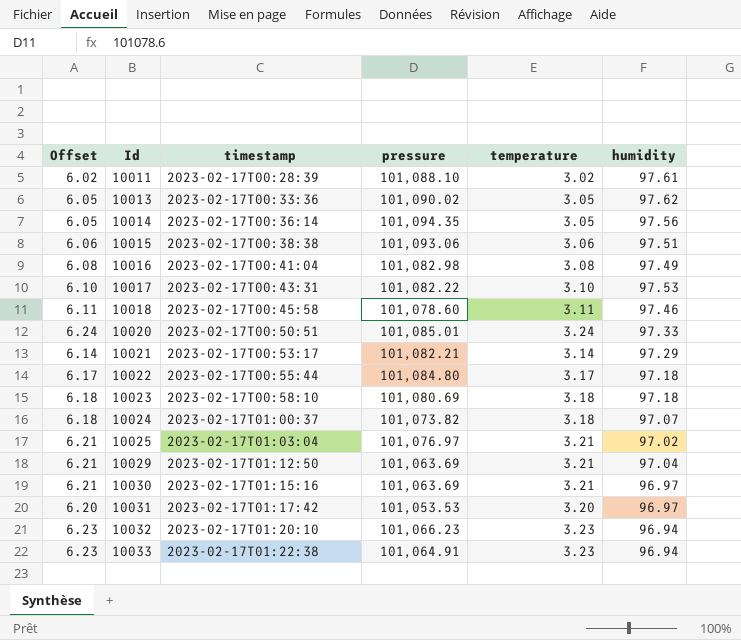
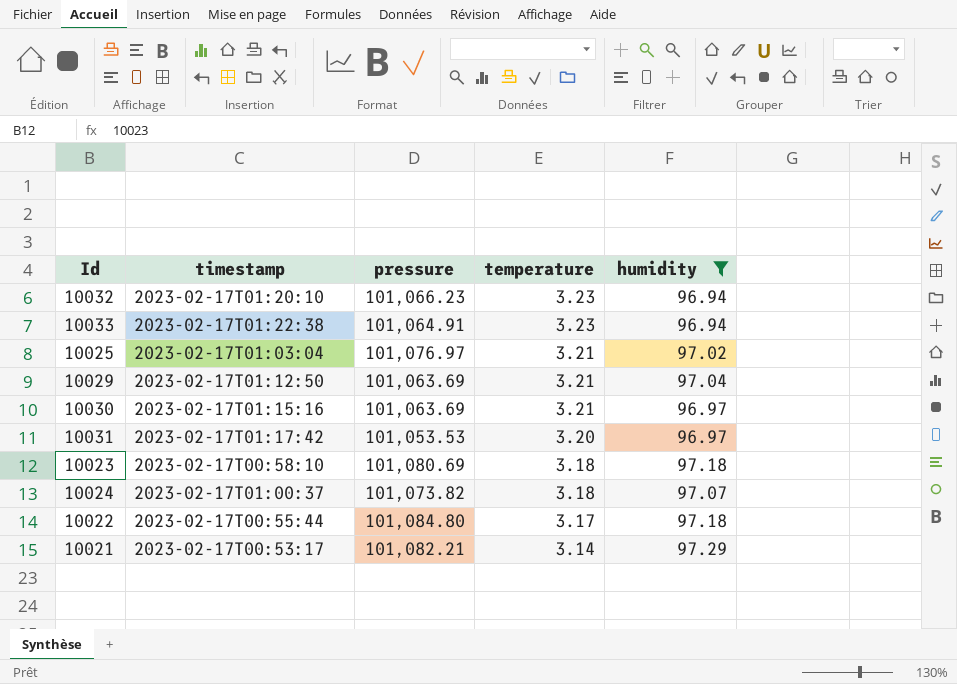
filter: none -> humidity <= 97.29
row order: Id ascending -> temperature descending
column Offset | formula: [temperature] + 3 -> none

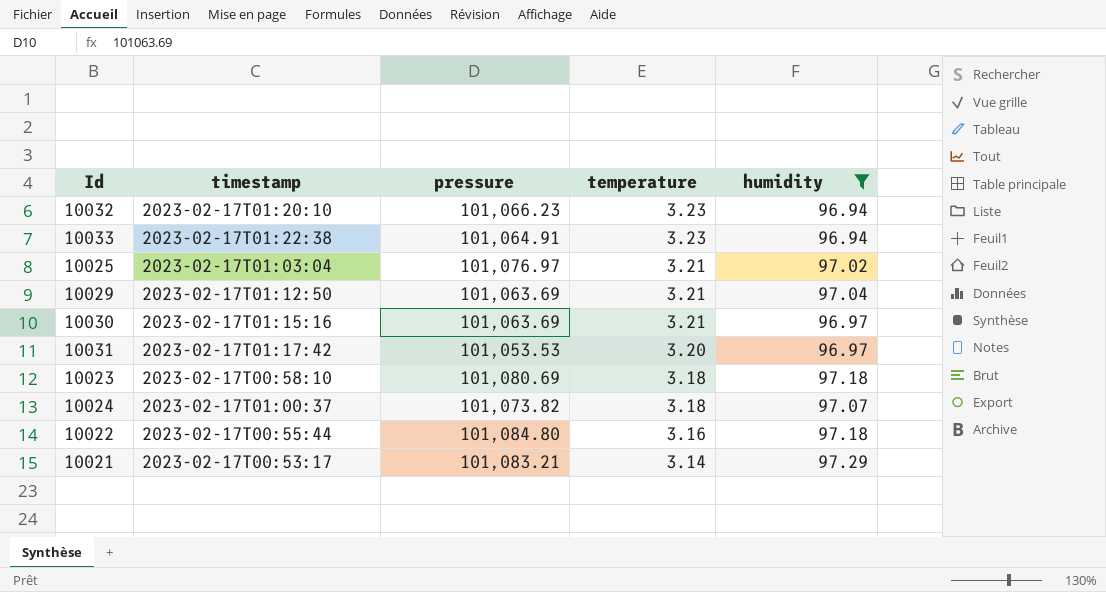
10022 | temperature: 3.17 -> 3.16
10021 | pressure: 101,082.21 -> 101,083.21

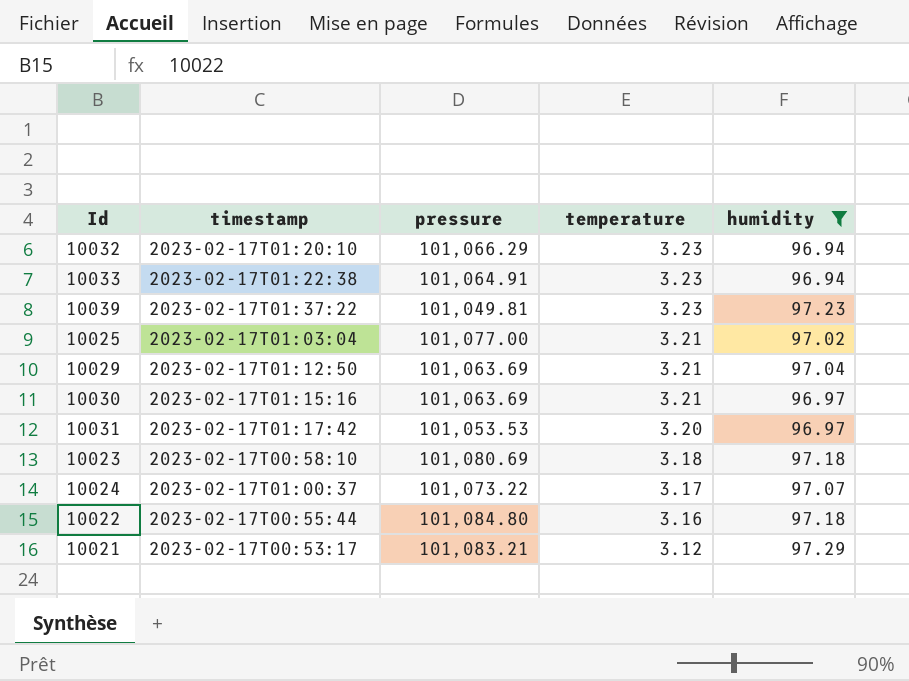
10032 | pressure: 101,066.23 -> 101,066.29
row 10039: none -> 2023-02-17T01:37:22 | 101,049.81 | 3.23 | 97.23
10025 | pressure: 101,076.97 -> 101,077.00
10024 | pressure: 101,073.82 -> 101,073.22
10024 | temperature: 3.18 -> 3.17
10021 | temperature: 3.14 -> 3.12

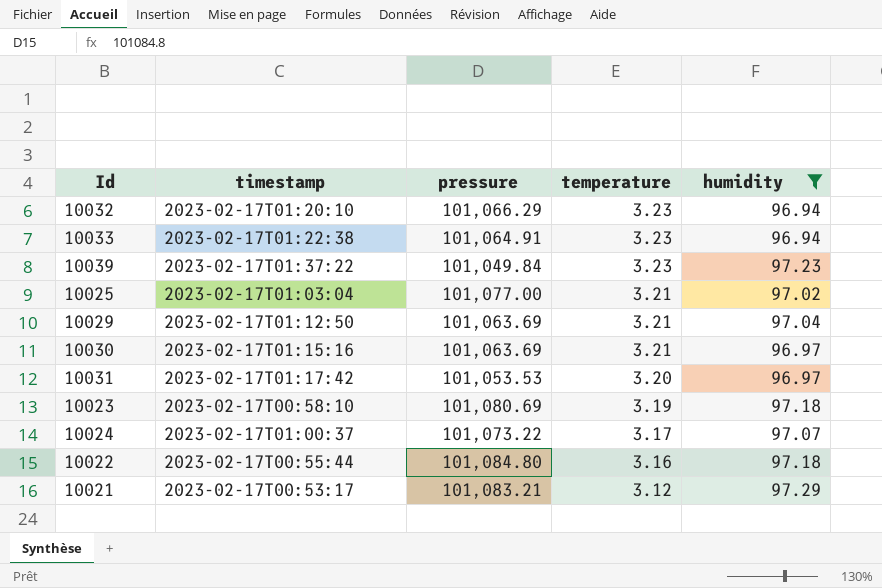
10039 | pressure: 101,049.81 -> 101,049.84
10023 | temperature: 3.18 -> 3.19

